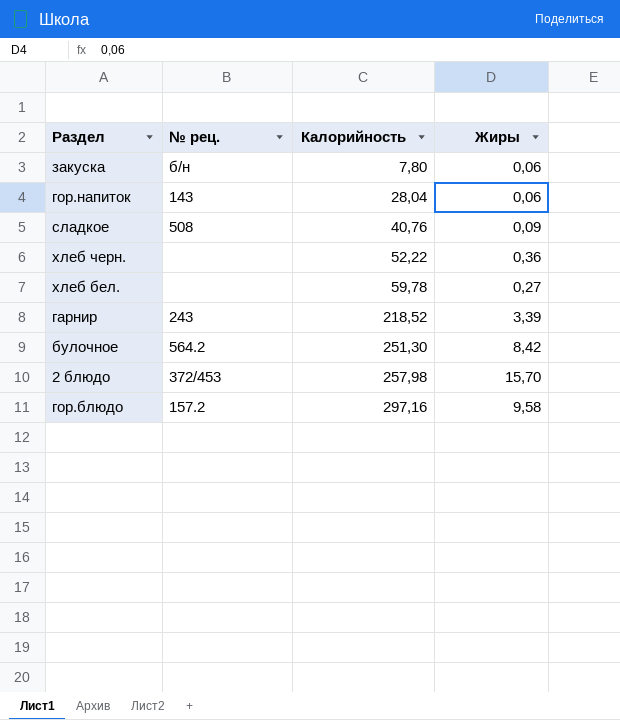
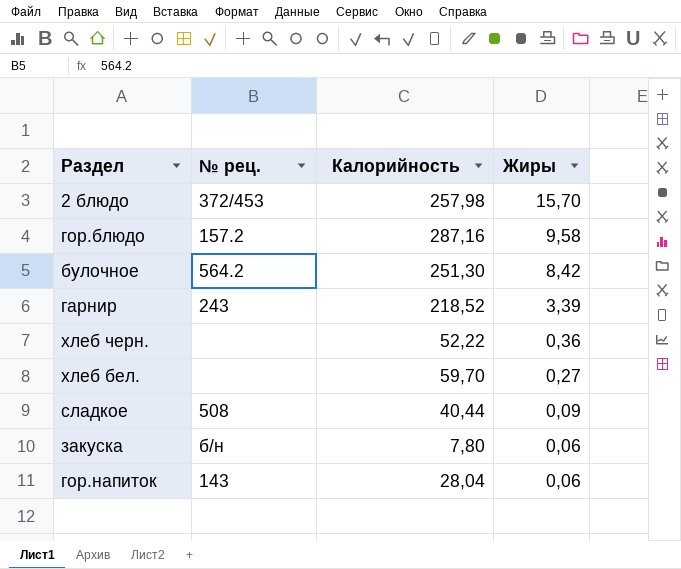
row order: Калорийность ascending -> Жиры descending
гор.блюдо | Калорийность: 297,16 -> 287,16
хлеб бел. | Калорийность: 59,78 -> 59,70
сладкое | Калорийность: 40,76 -> 40,44

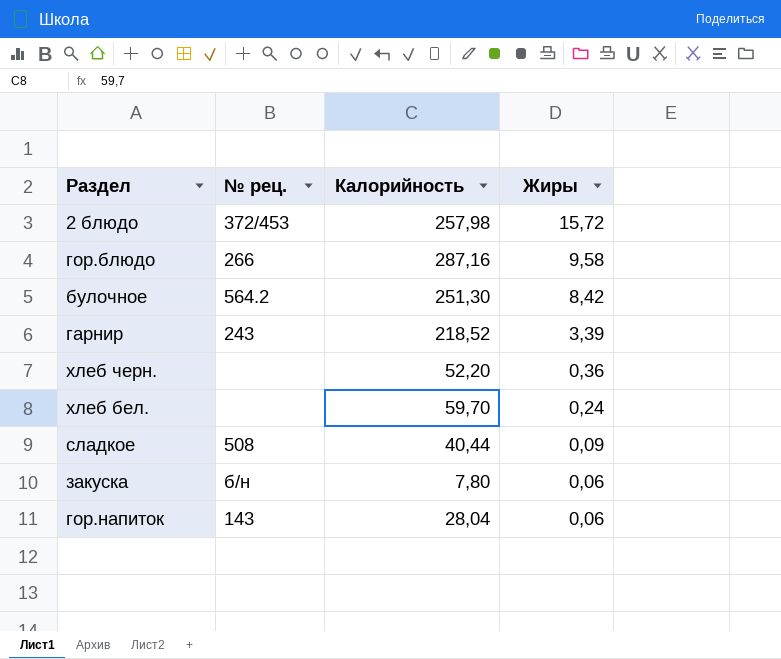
2 блюдо | Жиры: 15,70 -> 15,72
гор.блюдо | № рец.: 157.2 -> 266
хлеб черн. | Калорийность: 52,22 -> 52,20
хлеб бел. | Жиры: 0,27 -> 0,24

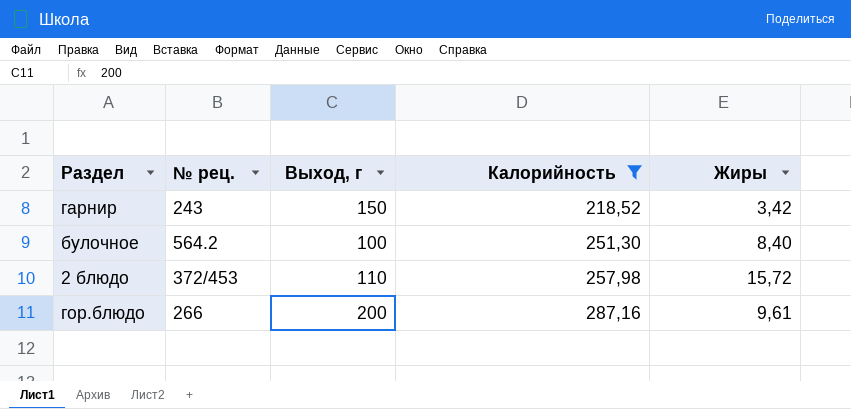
filter: none -> Калорийность >= 218,52
row order: Жиры descending -> Калорийность ascending
column Выход, г | position: none -> 3
гарнир | Жиры: 3,39 -> 3,42
булочное | Жиры: 8,42 -> 8,40
гор.блюдо | Жиры: 9,58 -> 9,61

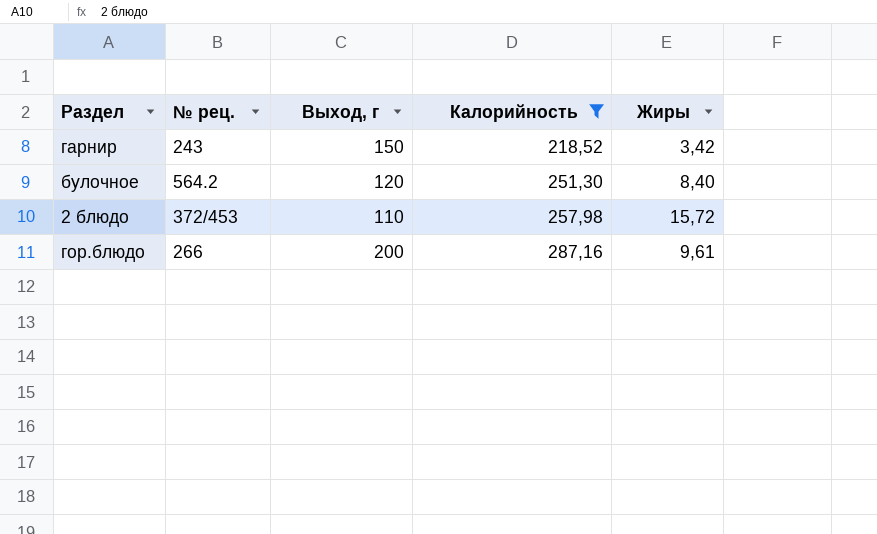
булочное | Выход, г: 100 -> 120

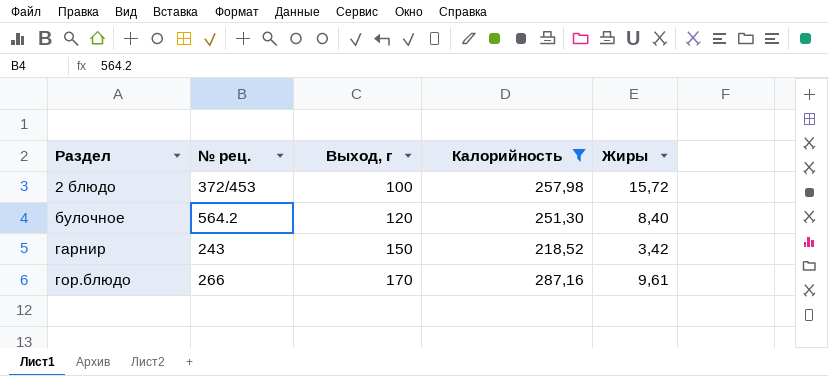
row order: Калорийность ascending -> Раздел ascending
2 блюдо | Выход, г: 110 -> 100
гор.блюдо | Выход, г: 200 -> 170

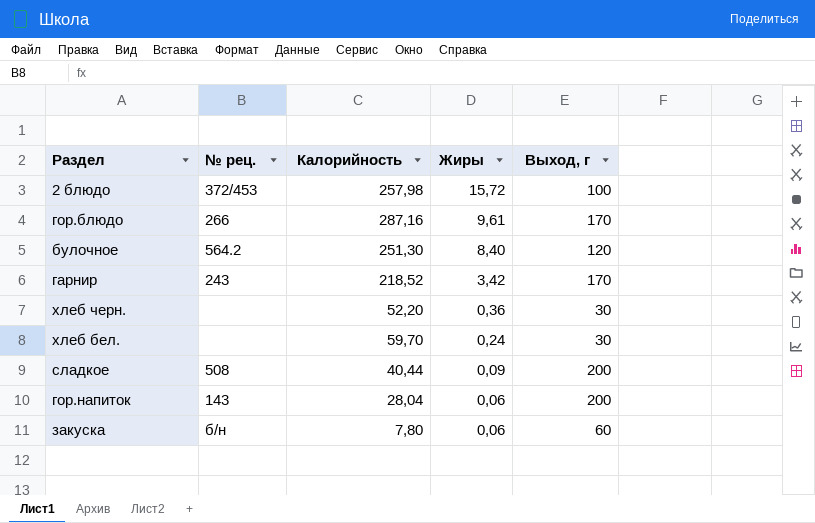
filter: Калорийность >= 218,52 -> none
row order: Раздел ascending -> Жиры descending
column Выход, г | position: 3 -> 5
гарнир | Выход, г: 150 -> 170

